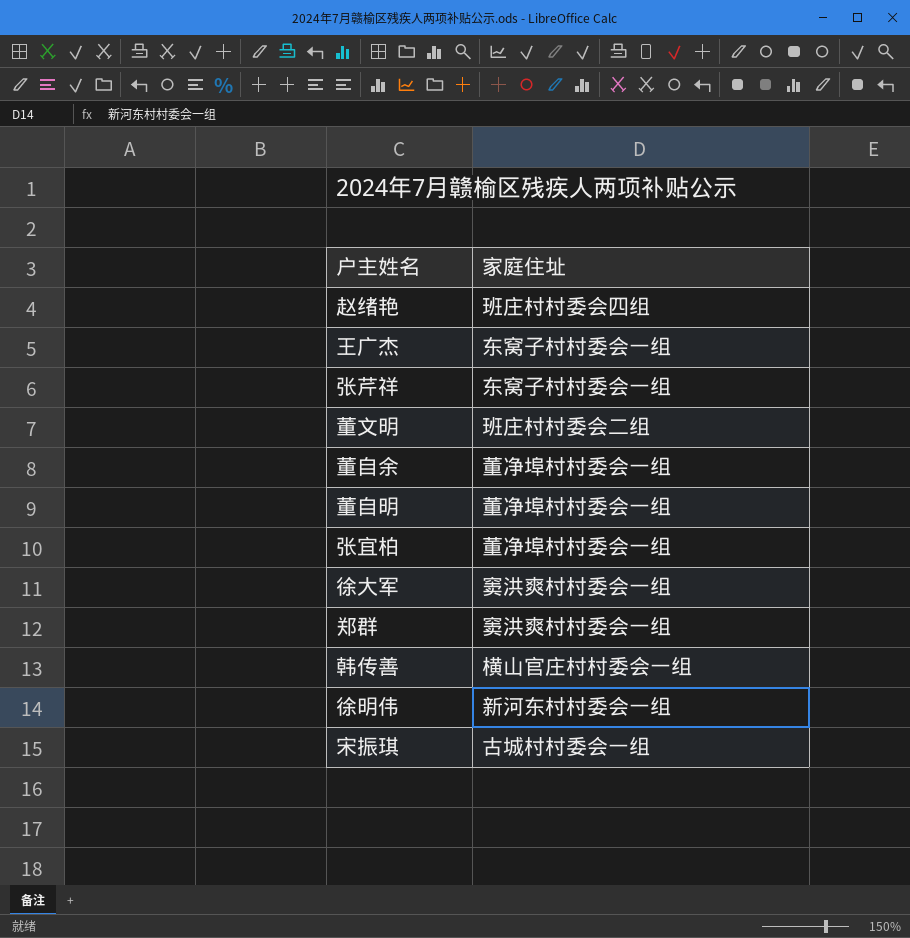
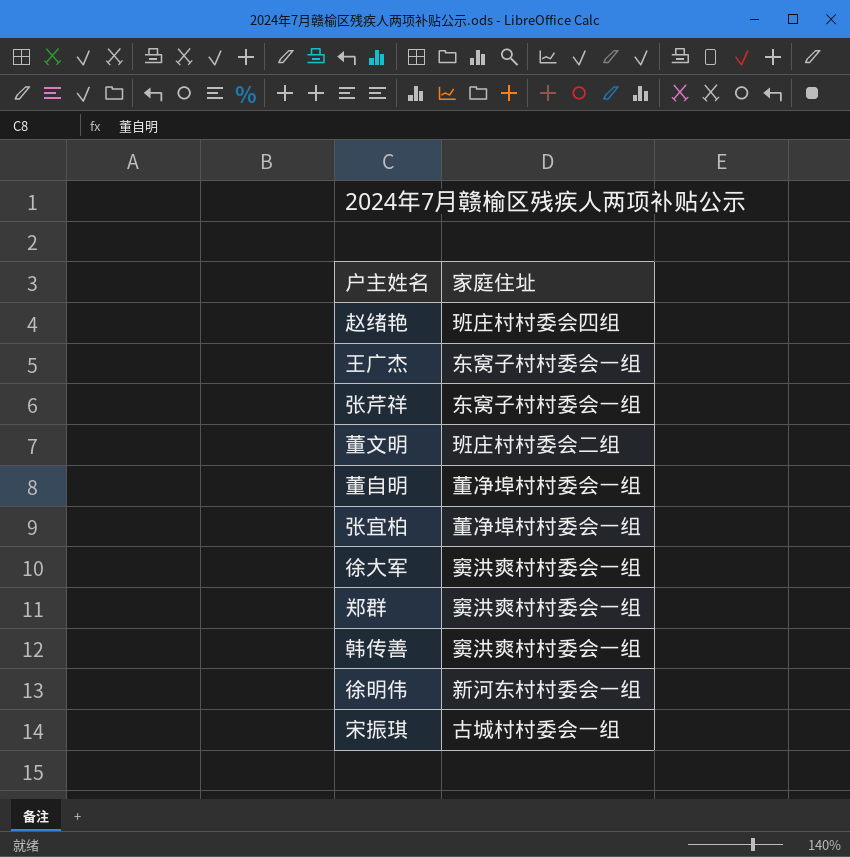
row 董自余: 董净埠村村委会一组 -> none
韩传善 | 家庭住址: 横山官庄村村委会一组 -> 窦洪爽村村委会一组

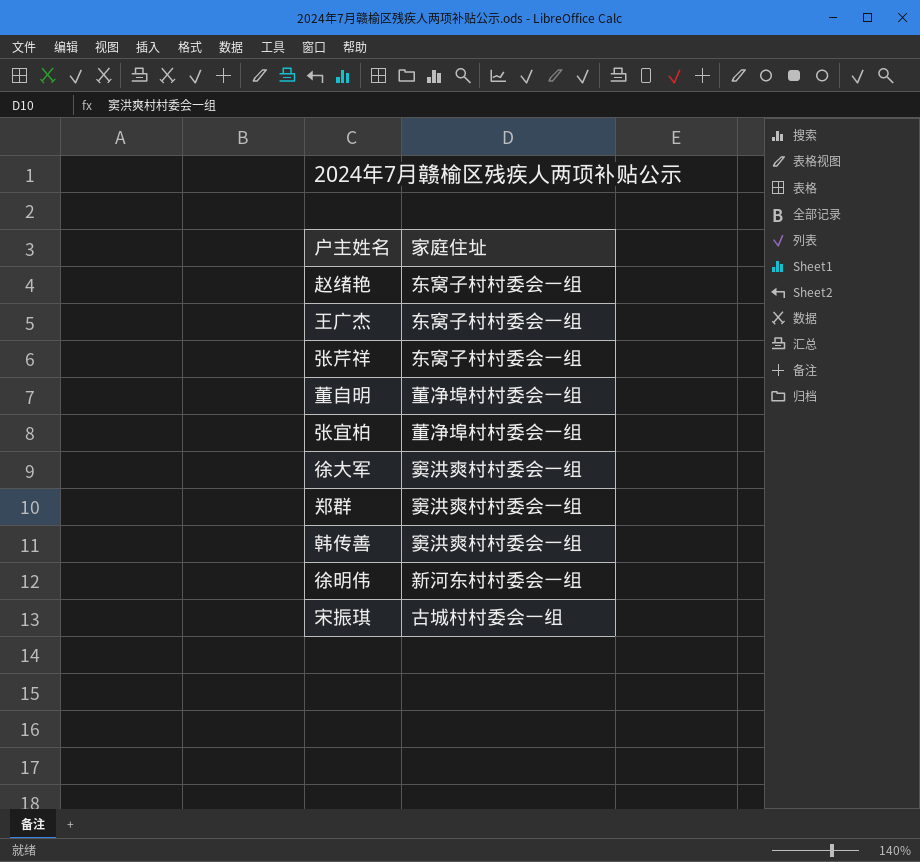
row 董文明: 班庄村村委会二组 -> none
赵绪艳 | 家庭住址: 班庄村村委会四组 -> 东窝子村村委会一组

